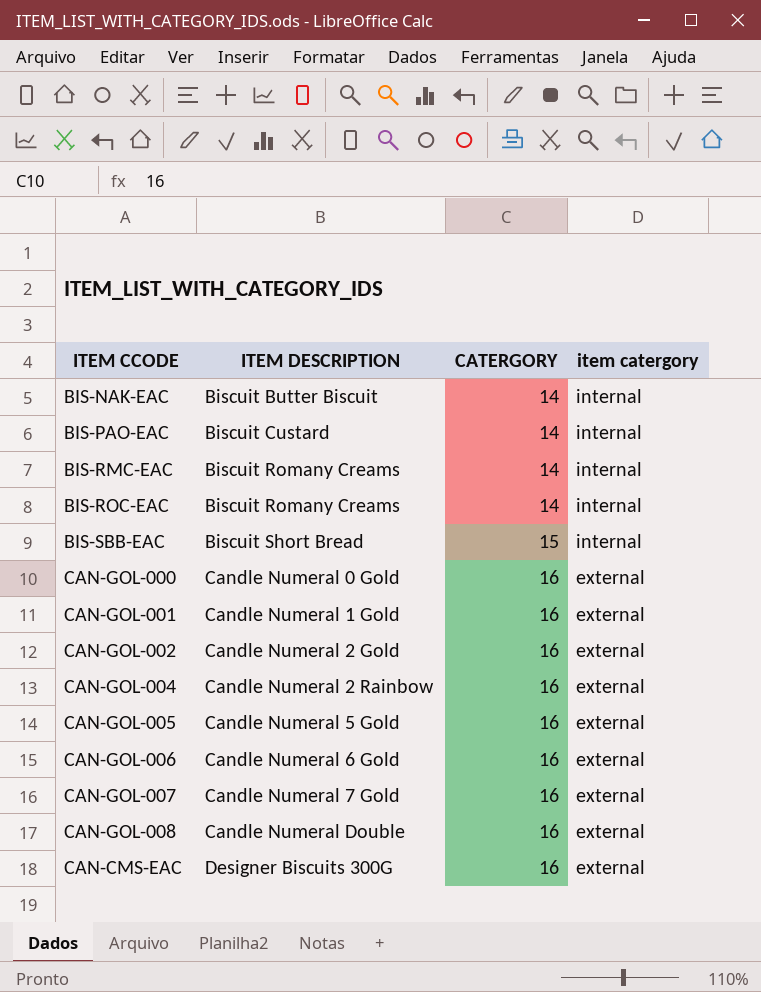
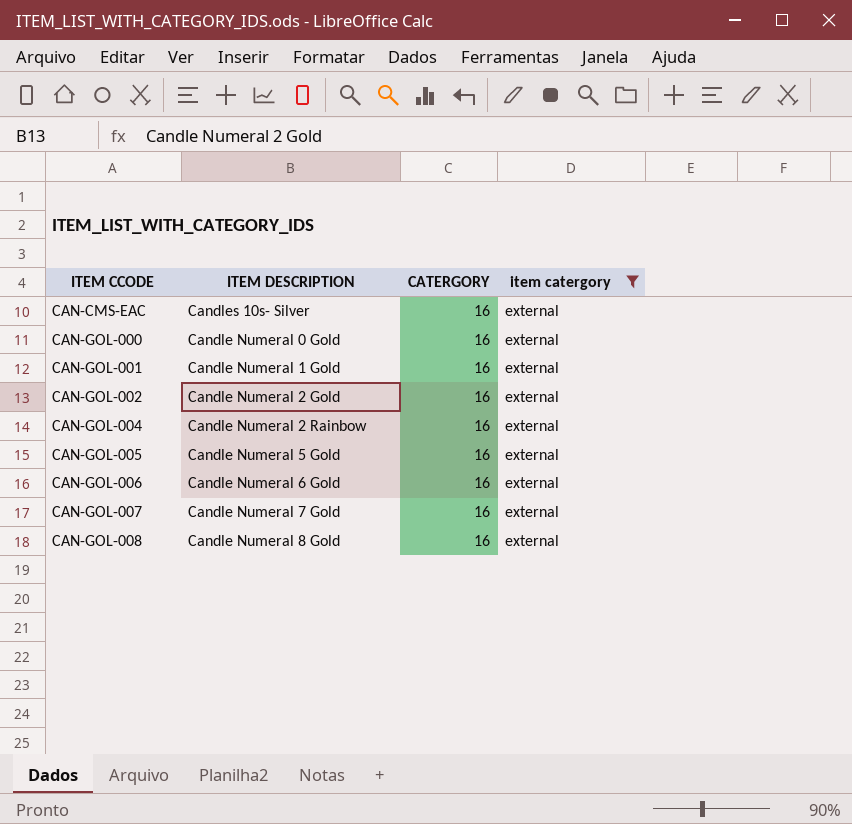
filter: none -> item catergory = external
row order: ITEM DESCRIPTION ascending -> ITEM CCODE ascending
CAN-CMS-EAC | ITEM DESCRIPTION: Designer Biscuits 300G -> Candles 10s- Silver
CAN-GOL-008 | ITEM DESCRIPTION: Candle Numeral Double -> Candle Numeral 8 Gold

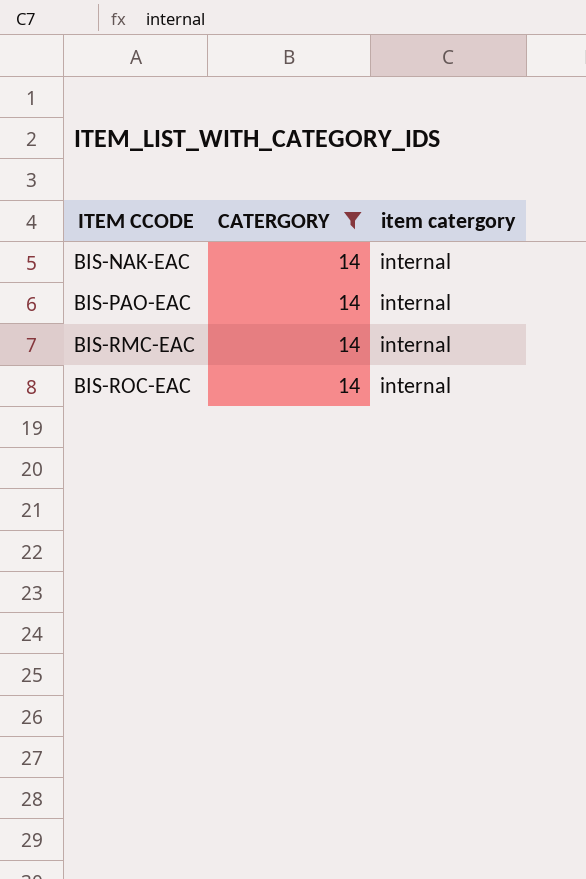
filter: item catergory = external -> CATERGORY = 14
column ITEM DESCRIPTION | position: 2 -> none

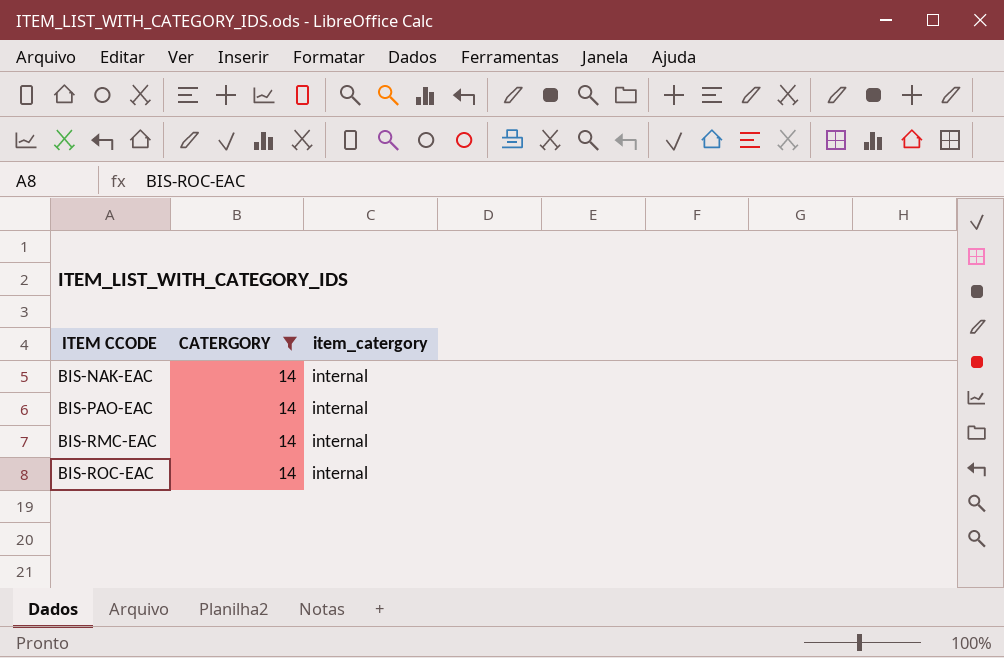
column name: item catergory -> item_catergory

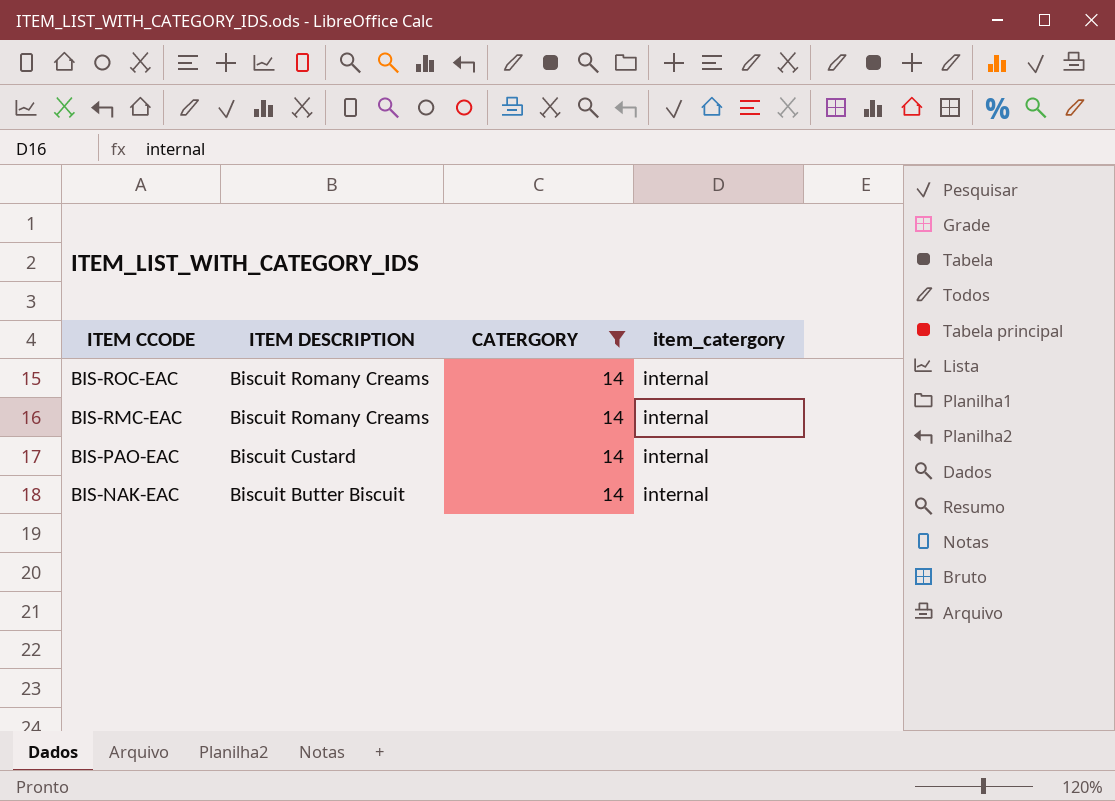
row order: ITEM CCODE ascending -> ITEM CCODE descending
column ITEM DESCRIPTION | position: none -> 2

